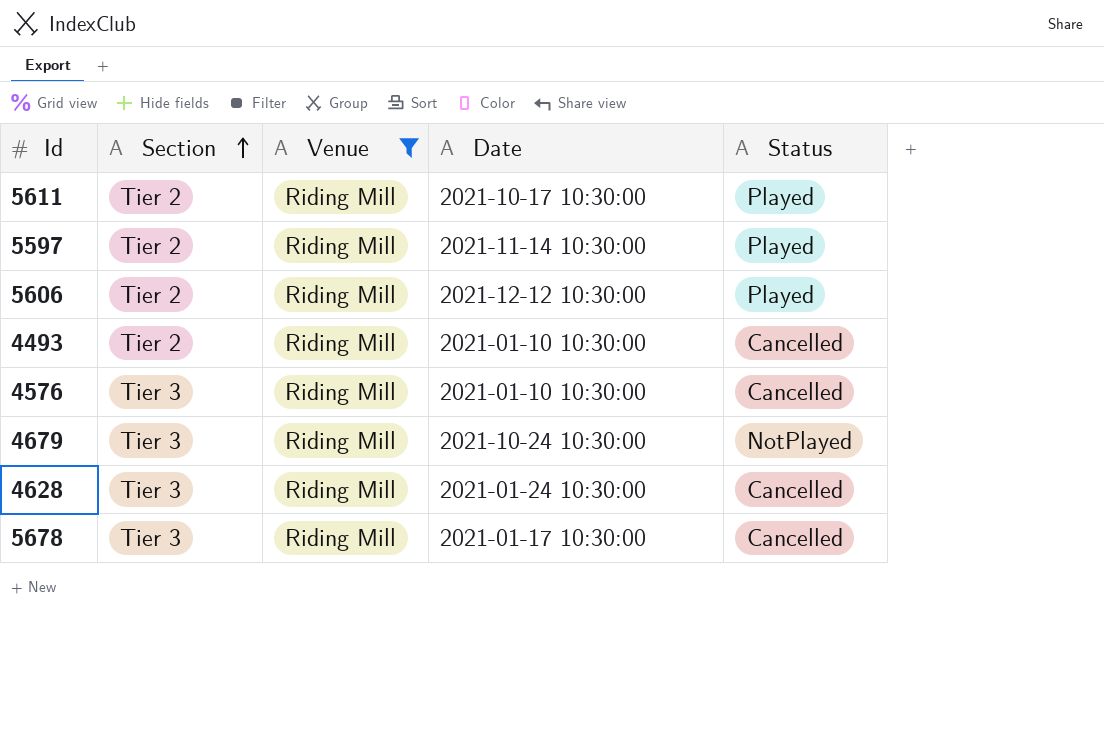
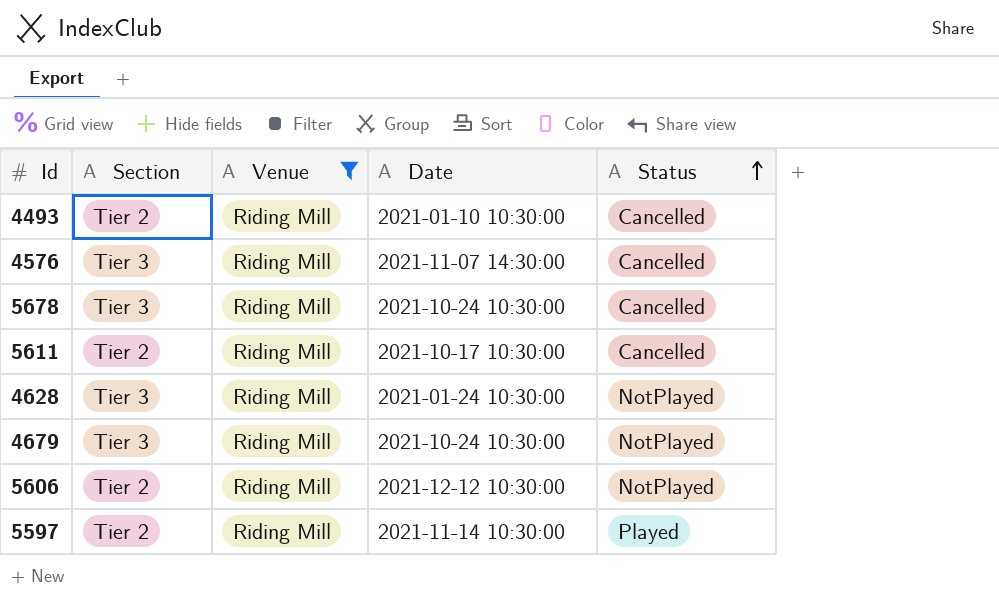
row order: Section ascending -> Status ascending
4576 | Date: 2021-01-10 10:30:00 -> 2021-11-07 14:30:00
5678 | Date: 2021-01-17 10:30:00 -> 2021-10-24 10:30:00
5611 | Status: Played -> Cancelled
4628 | Status: Cancelled -> NotPlayed
5606 | Status: Played -> NotPlayed

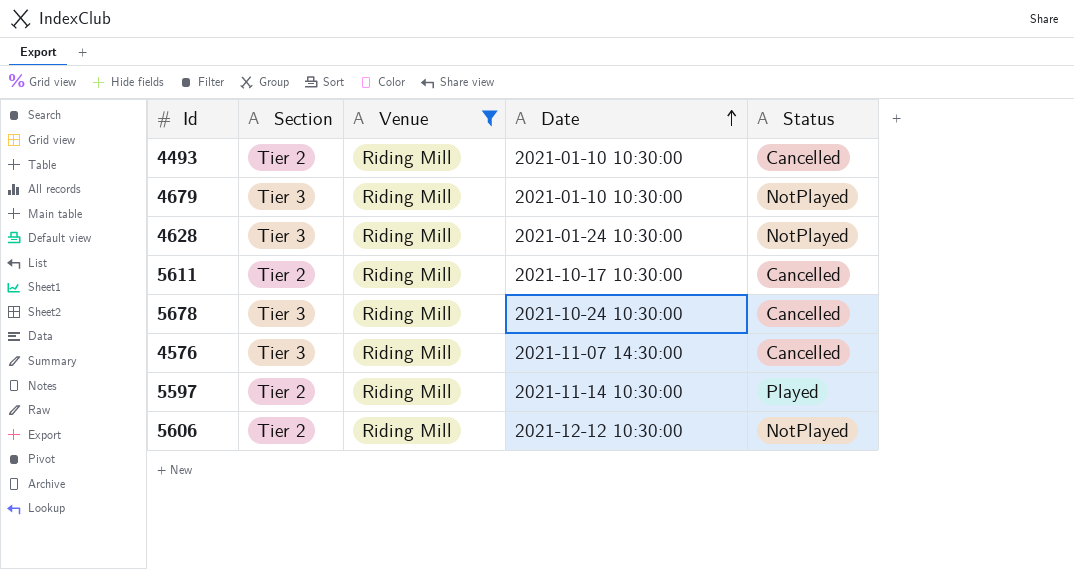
row order: Status ascending -> Date ascending
4679 | Date: 2021-10-24 10:30:00 -> 2021-01-10 10:30:00

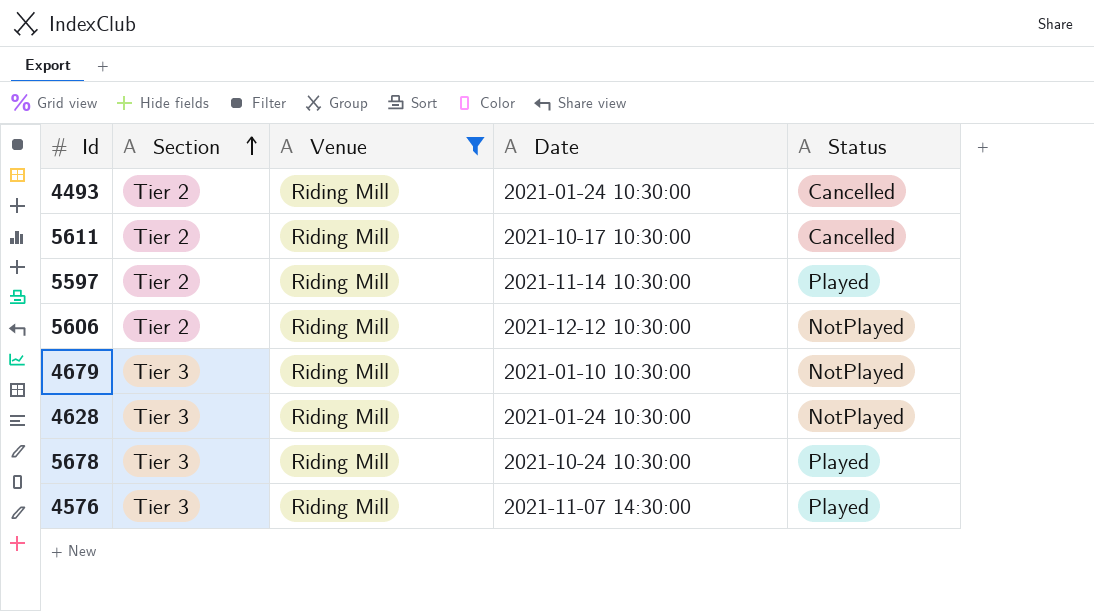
row order: Date ascending -> Section ascending
4493 | Date: 2021-01-10 10:30:00 -> 2021-01-24 10:30:00
5678 | Status: Cancelled -> Played
4576 | Status: Cancelled -> Played

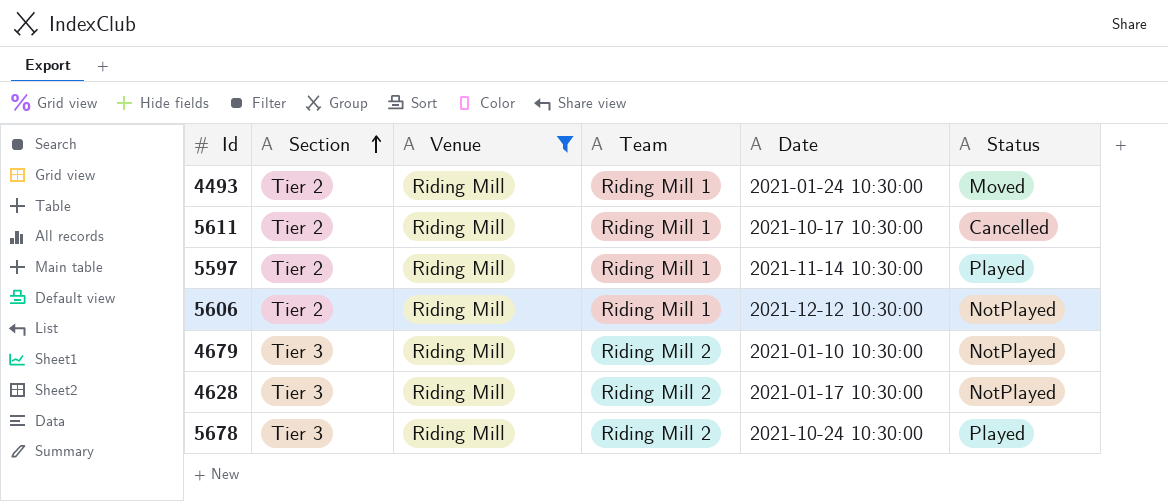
column Team | position: none -> 4
row 4576: Tier 3 | Riding Mill | 2021-11-07 14:30:00 | Played -> none
4493 | Status: Cancelled -> Moved
4628 | Date: 2021-01-24 10:30:00 -> 2021-01-17 10:30:00

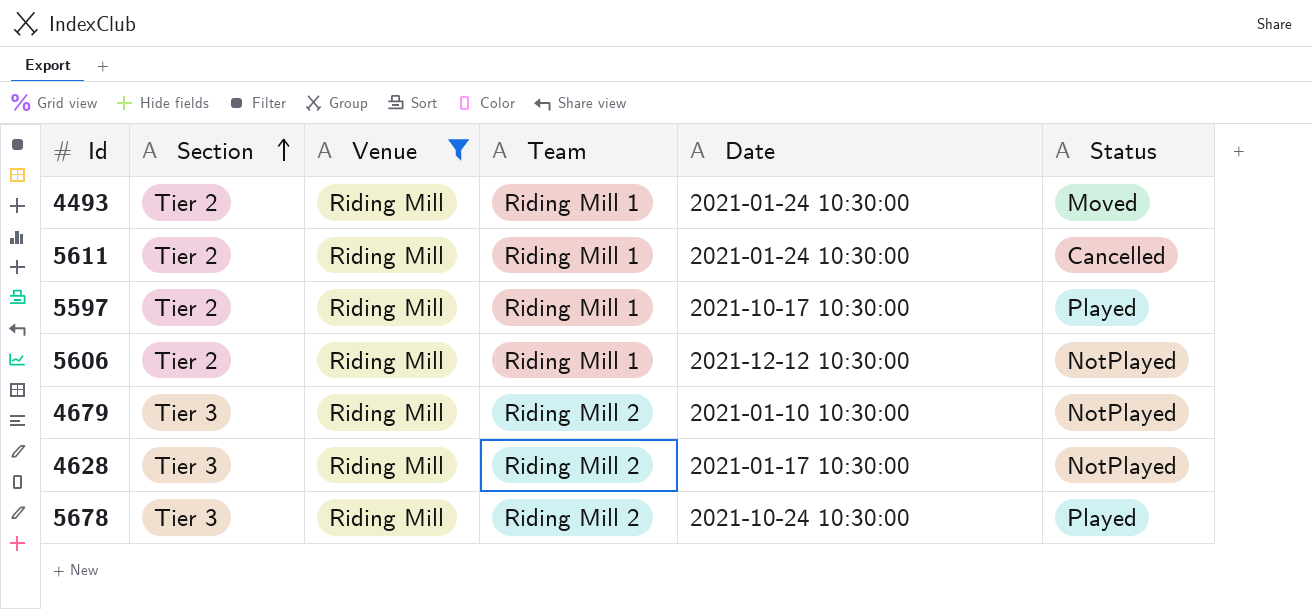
5611 | Date: 2021-10-17 10:30:00 -> 2021-01-24 10:30:00
5597 | Date: 2021-11-14 10:30:00 -> 2021-10-17 10:30:00

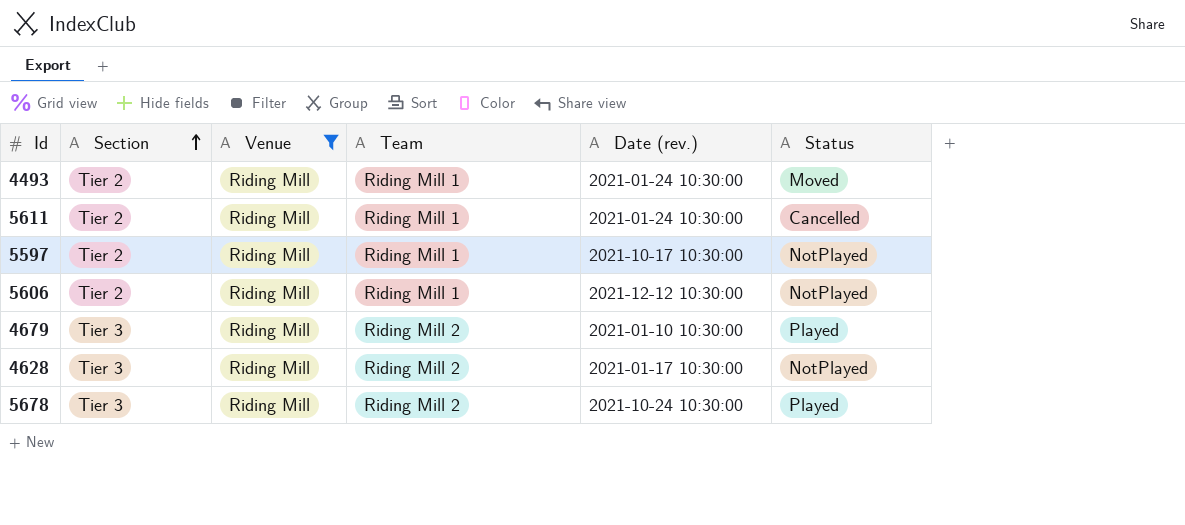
column name: Date -> Date (rev.)
5597 | Status: Played -> NotPlayed
4679 | Status: NotPlayed -> Played

